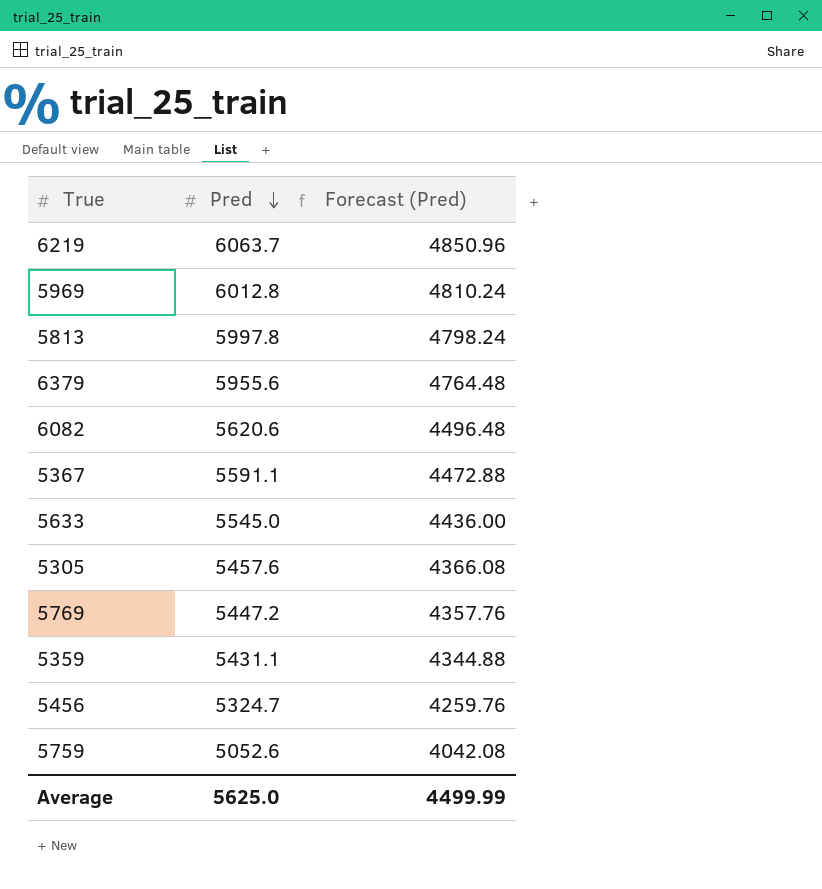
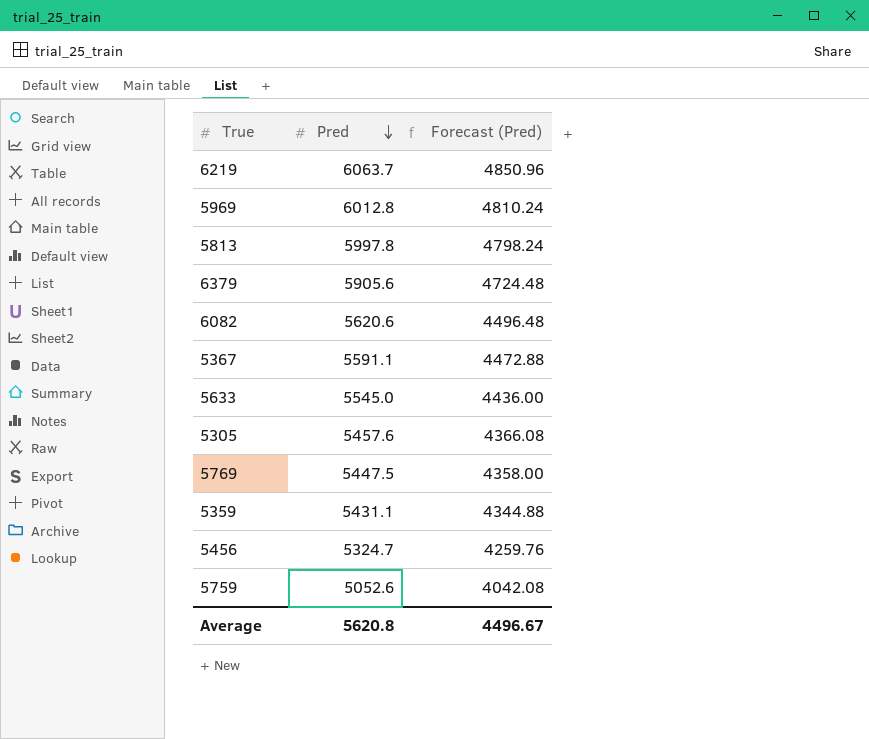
6379 | Pred: 5955.6 -> 5905.6
6379 | Forecast (Pred): 4764.48 -> 4724.48
5769 | Pred: 5447.2 -> 5447.5
5769 | Forecast (Pred): 4357.76 -> 4358.00
Average | Pred: 5625.0 -> 5620.8
Average | Forecast (Pred): 4499.99 -> 4496.67

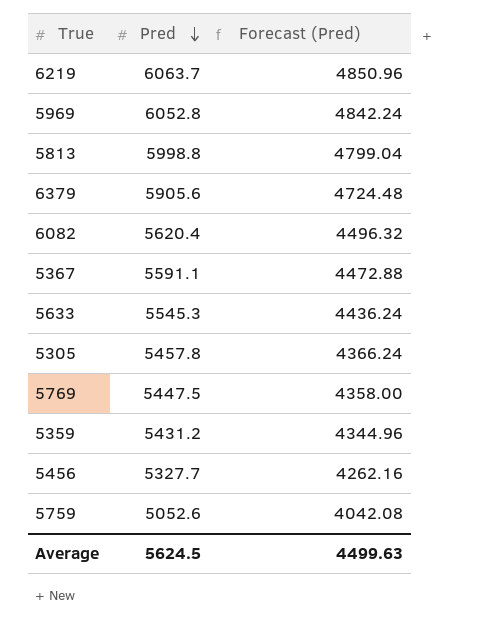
5969 | Pred: 6012.8 -> 6052.8
5969 | Forecast (Pred): 4810.24 -> 4842.24
5813 | Pred: 5997.8 -> 5998.8
5813 | Forecast (Pred): 4798.24 -> 4799.04
6082 | Pred: 5620.6 -> 5620.4
6082 | Forecast (Pred): 4496.48 -> 4496.32
5633 | Pred: 5545.0 -> 5545.3
5633 | Forecast (Pred): 4436.00 -> 4436.24
5305 | Pred: 5457.6 -> 5457.8
5305 | Forecast (Pred): 4366.08 -> 4366.24
5359 | Pred: 5431.1 -> 5431.2
5359 | Forecast (Pred): 4344.88 -> 4344.96
5456 | Pred: 5324.7 -> 5327.7
5456 | Forecast (Pred): 4259.76 -> 4262.16
Average | Pred: 5620.8 -> 5624.5
Average | Forecast (Pred): 4496.67 -> 4499.63

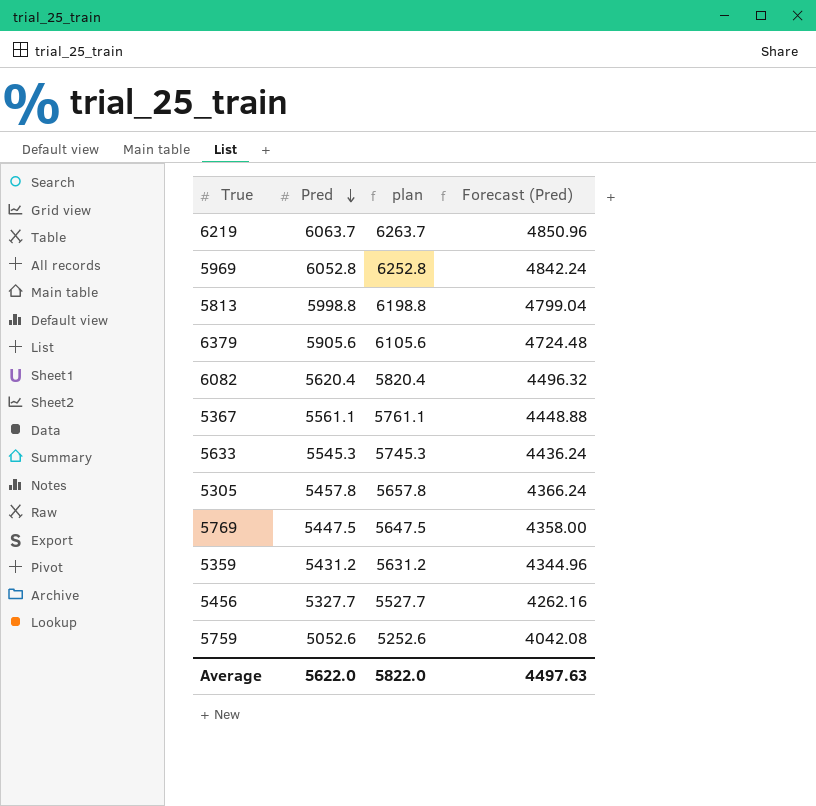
column plan | formula: none -> [Pred] + 200
5367 | Pred: 5591.1 -> 5561.1
5367 | Forecast (Pred): 4472.88 -> 4448.88
Average | Pred: 5624.5 -> 5622.0
Average | Forecast (Pred): 4499.63 -> 4497.63

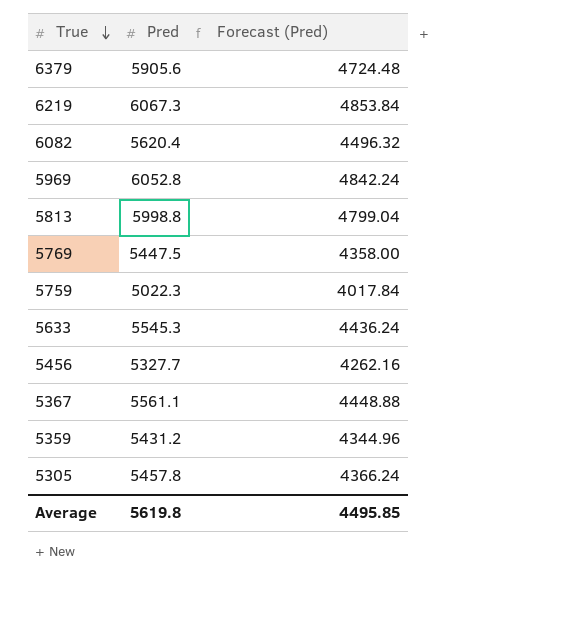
row order: Pred descending -> True descending
column plan | formula: [Pred] + 200 -> none
6219 | Pred: 6063.7 -> 6067.3
6219 | Forecast (Pred): 4850.96 -> 4853.84
5759 | Pred: 5052.6 -> 5022.3
5759 | Forecast (Pred): 4042.08 -> 4017.84
Average | Pred: 5622.0 -> 5619.8
Average | Forecast (Pred): 4497.63 -> 4495.85

